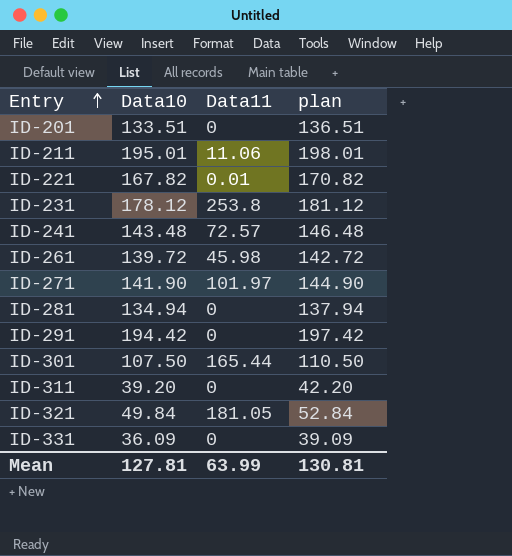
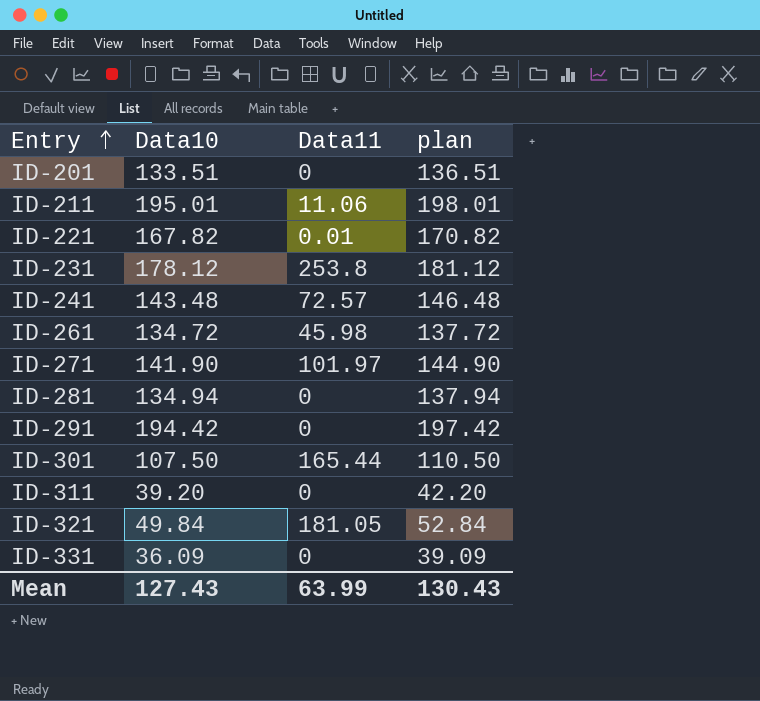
ID-261 | Data10: 139.72 -> 134.72
ID-261 | plan: 142.72 -> 137.72
Mean | Data10: 127.81 -> 127.43
Mean | plan: 130.81 -> 130.43

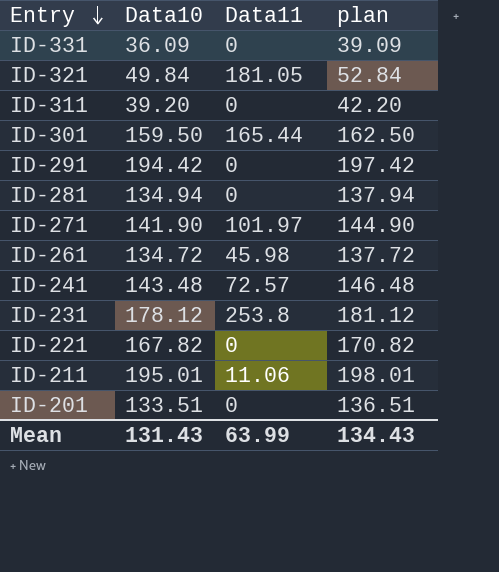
row order: Entry ascending -> Entry descending
ID-301 | Data10: 107.50 -> 159.50
ID-301 | plan: 110.50 -> 162.50
ID-221 | Data11: 0.01 -> 0
Mean | Data10: 127.43 -> 131.43
Mean | plan: 130.43 -> 134.43

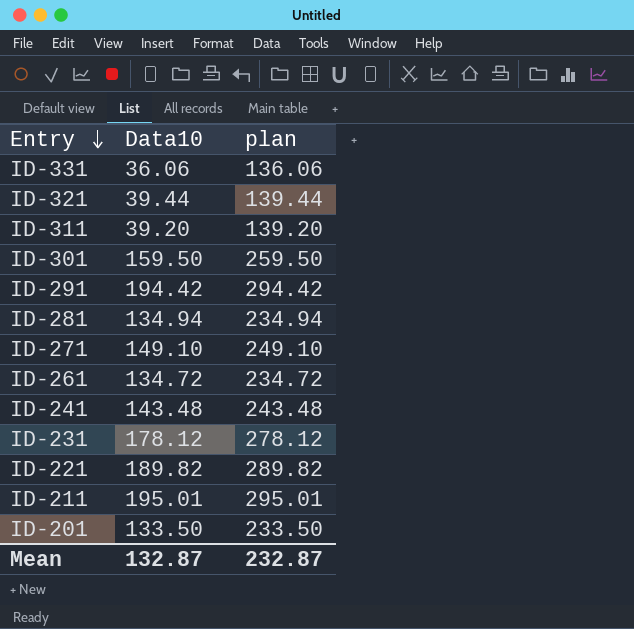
column Data11 | position: 3 -> none
column plan | formula: [Data10] + 3 -> [Data10] + 100
ID-331 | Data10: 36.09 -> 36.06
ID-321 | Data10: 49.84 -> 39.44
ID-271 | Data10: 141.90 -> 149.10
ID-221 | Data10: 167.82 -> 189.82
ID-201 | Data10: 133.51 -> 133.50
Mean | Data10: 131.43 -> 132.87
Mean | plan: 134.43 -> 232.87

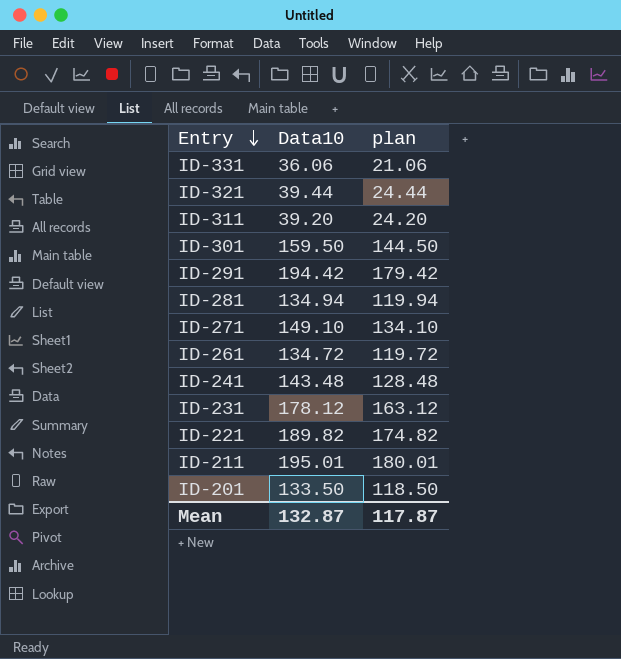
column plan | formula: [Data10] + 100 -> [Data10] - 15
Mean | plan: 232.87 -> 117.87

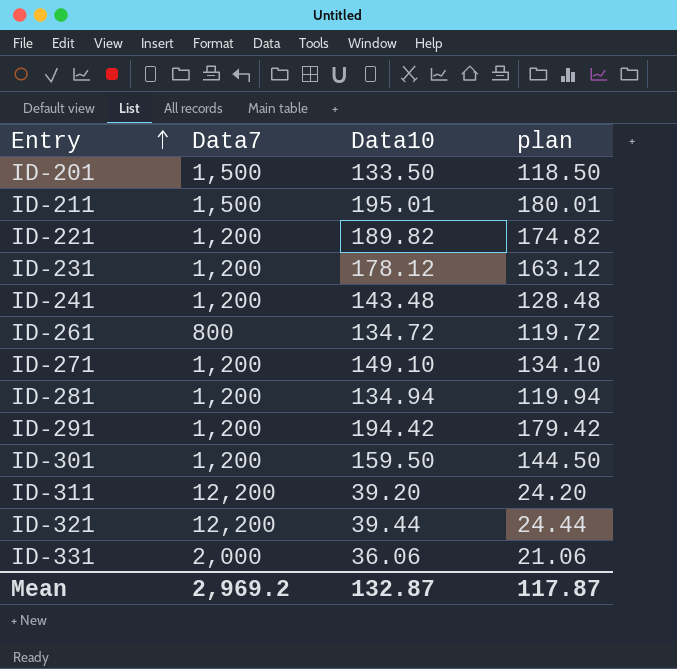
row order: Entry descending -> Entry ascending
column Data7 | position: none -> 2

